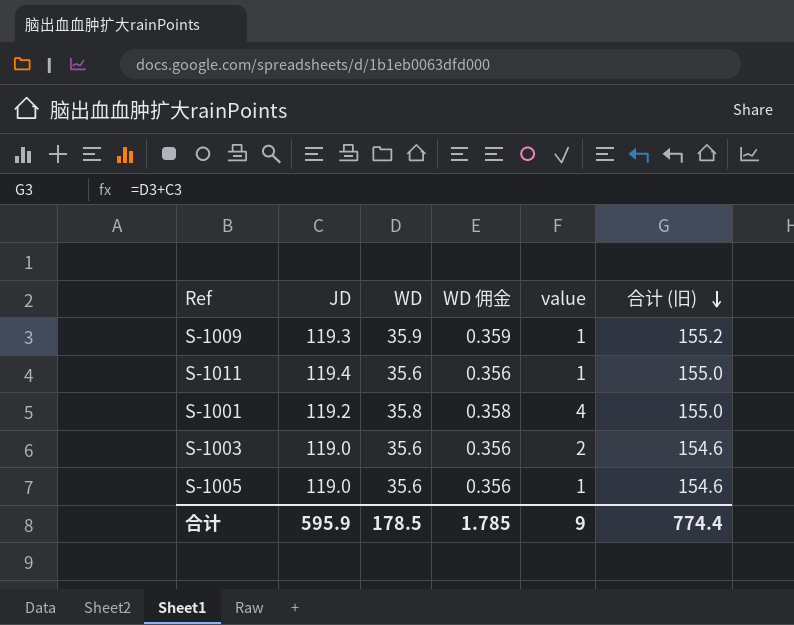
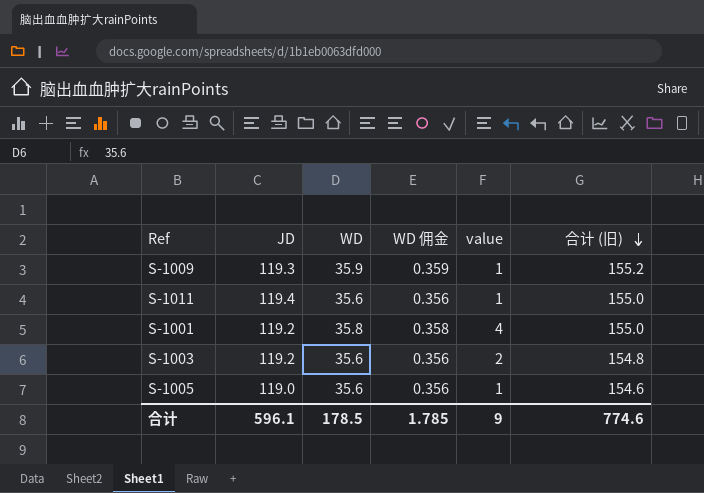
S-1003 | JD: 119.0 -> 119.2
S-1003 | 合计 (旧): 154.6 -> 154.8
合计 | JD: 595.9 -> 596.1
合计 | 合计 (旧): 774.4 -> 774.6

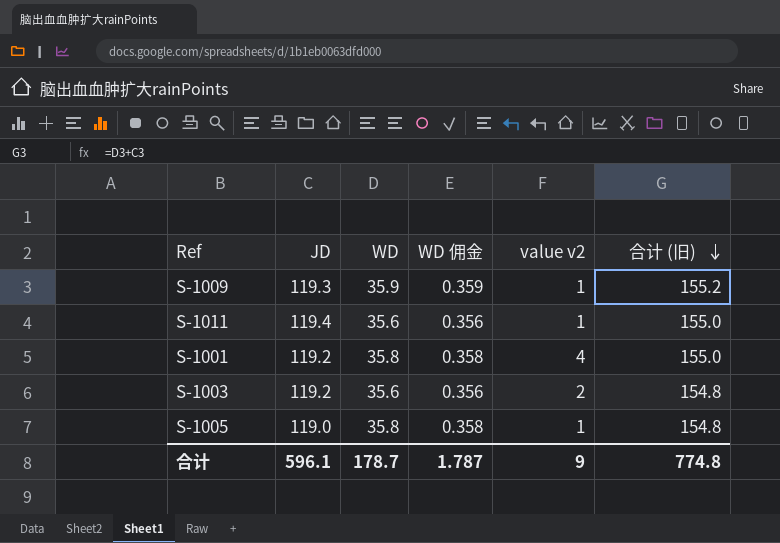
column name: value -> value v2
S-1005 | WD: 35.6 -> 35.8
S-1005 | WD 佣金: 0.356 -> 0.358
S-1005 | 合计 (旧): 154.6 -> 154.8
合计 | WD: 178.5 -> 178.7
合计 | WD 佣金: 1.785 -> 1.787
合计 | 合计 (旧): 774.6 -> 774.8

